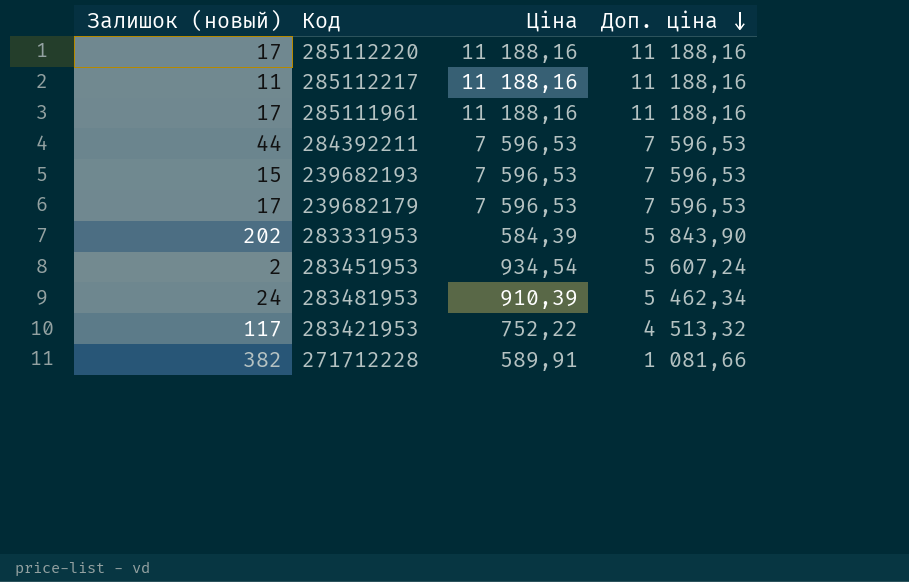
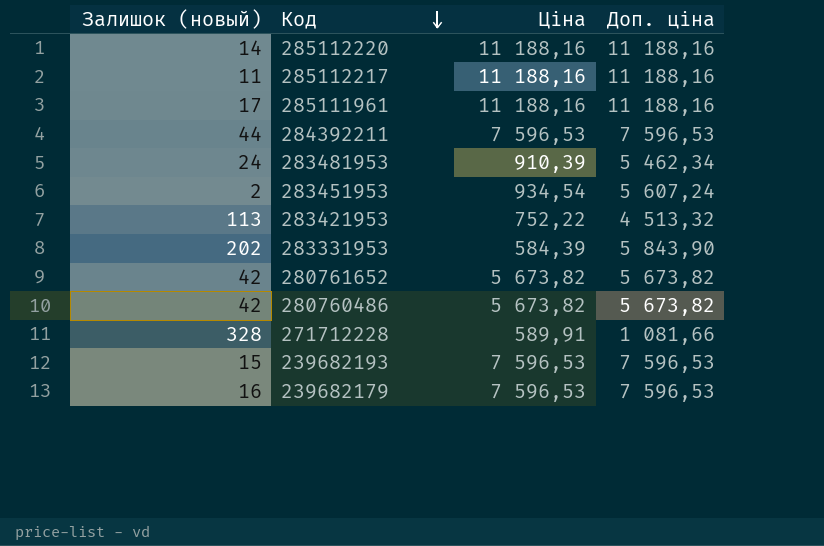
row order: Доп. ціна descending -> Код descending
285112220 | Залишок (новый): 17 -> 14
283421953 | Залишок (новый): 117 -> 113
row 280761652: none -> 42 | 5 673,82 | 5 673,82
row 280760486: none -> 42 | 5 673,82 | 5 673,82
271712228 | Залишок (новый): 382 -> 328
239682179 | Залишок (новый): 17 -> 16

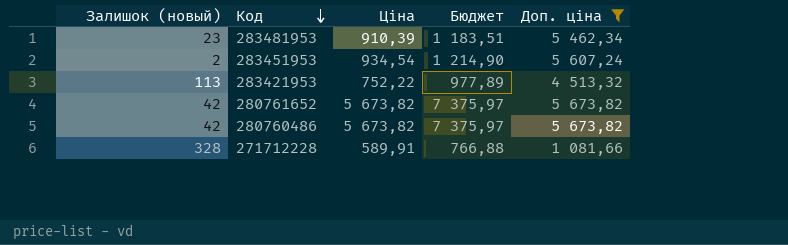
filter: none -> Доп. ціна <= 5 673,82
column Бюджет | formula: none -> [Ціна] * 1,3
283481953 | Залишок (новый): 24 -> 23

